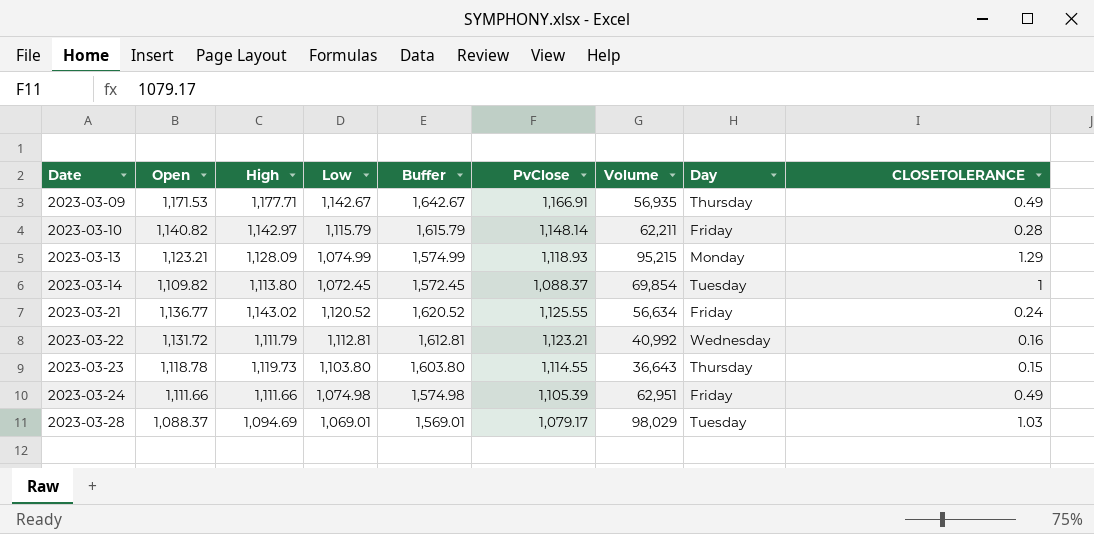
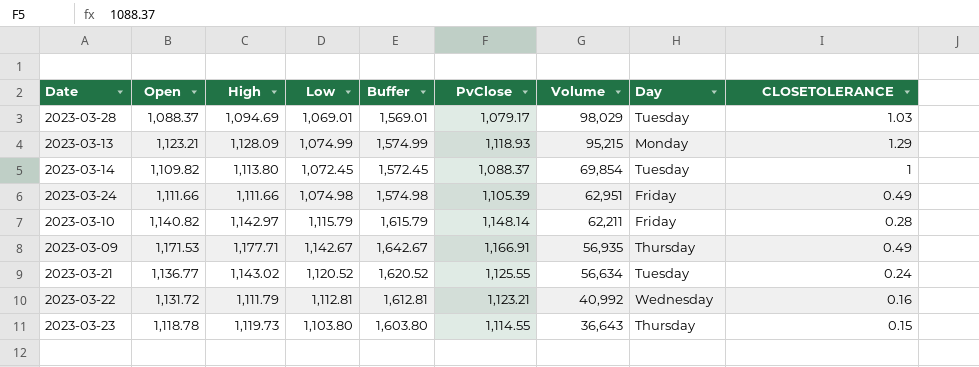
row order: Date ascending -> Volume descending
2023-03-21 | Day: Friday -> Tuesday

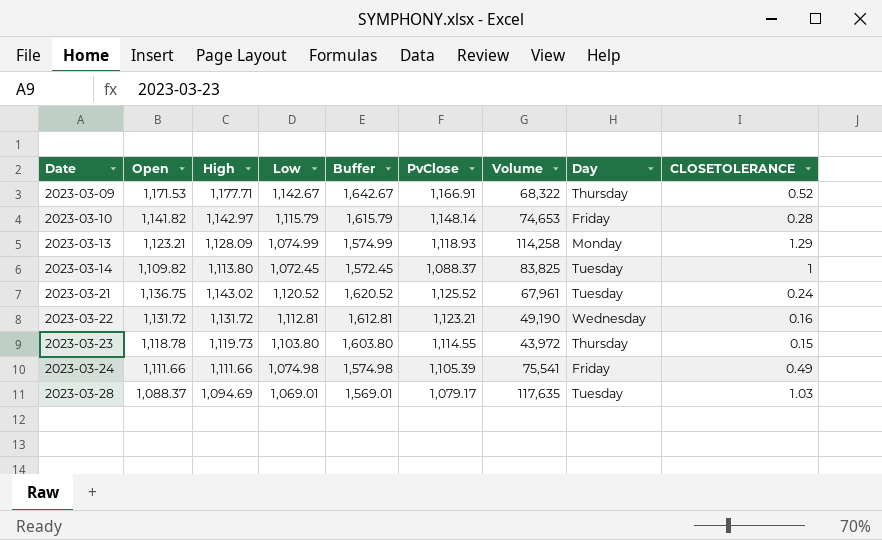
row order: Volume descending -> Date ascending
2023-03-09 | Volume: 56,935 -> 68,322
2023-03-09 | CLOSETOLERANCE: 0.49 -> 0.52
2023-03-10 | Open: 1,140.82 -> 1,141.82
2023-03-10 | Volume: 62,211 -> 74,653
2023-03-13 | Volume: 95,215 -> 114,258
2023-03-14 | Volume: 69,854 -> 83,825
2023-03-21 | Open: 1,136.77 -> 1,136.75
2023-03-21 | PvClose: 1,125.55 -> 1,125.52
2023-03-21 | Volume: 56,634 -> 67,961
2023-03-22 | High: 1,111.79 -> 1,131.72
2023-03-22 | Volume: 40,992 -> 49,190
2023-03-23 | Volume: 36,643 -> 43,972
2023-03-24 | Volume: 62,951 -> 75,541
2023-03-28 | Volume: 98,029 -> 117,635

